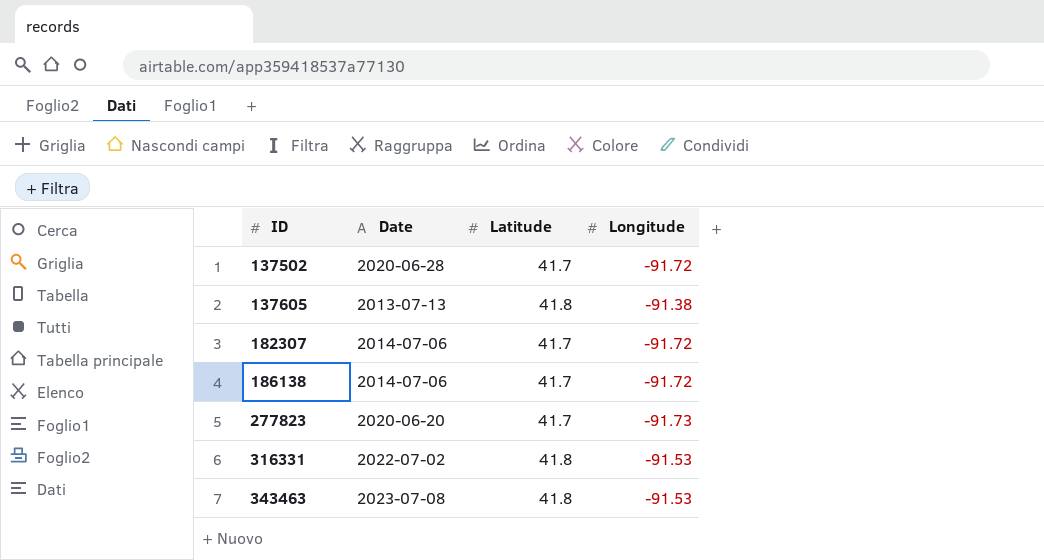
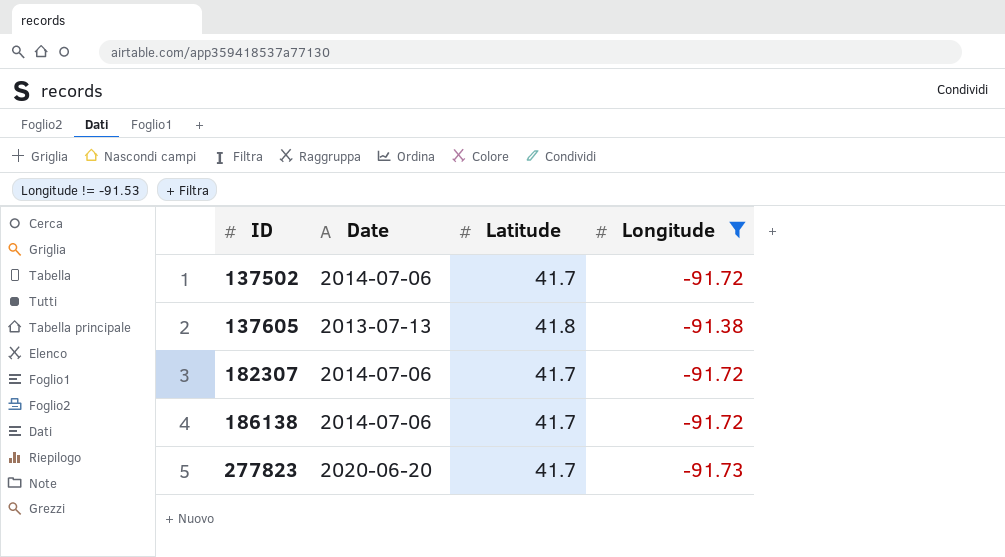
filter: none -> Longitude != -91.53
137502 | Date: 2020-06-28 -> 2014-07-06

